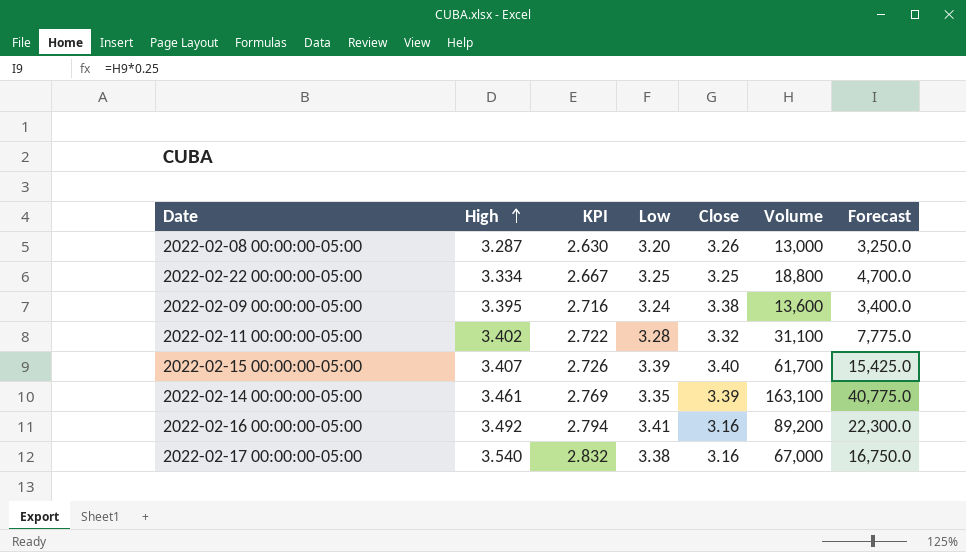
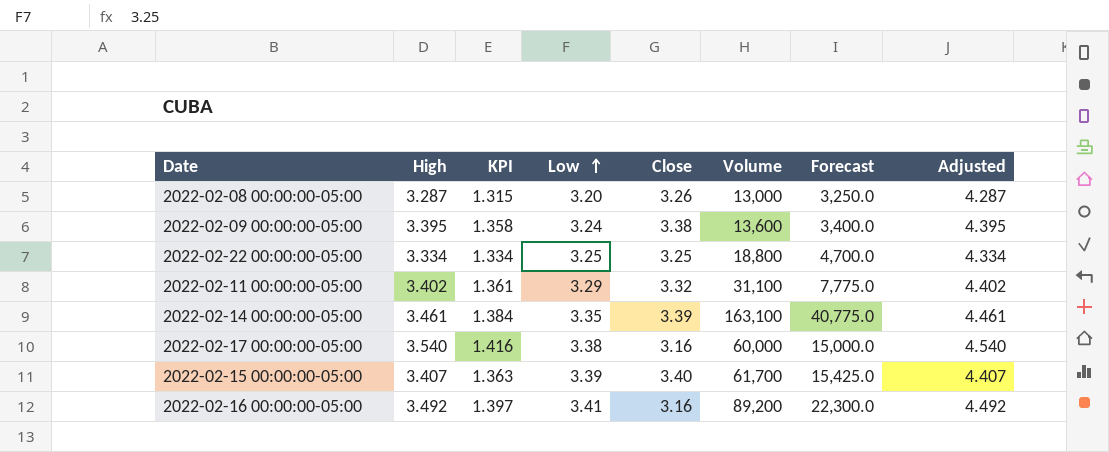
row order: High ascending -> Low ascending
column KPI | formula: [High] * 0.8 -> [High] * 0.4
column Adjusted | formula: none -> [High] + 1
2022-02-11 00:00:00-05:00 | Low: 3.28 -> 3.29
2022-02-17 00:00:00-05:00 | Volume: 67,000 -> 60,000
2022-02-17 00:00:00-05:00 | Forecast: 16,750.0 -> 15,000.0

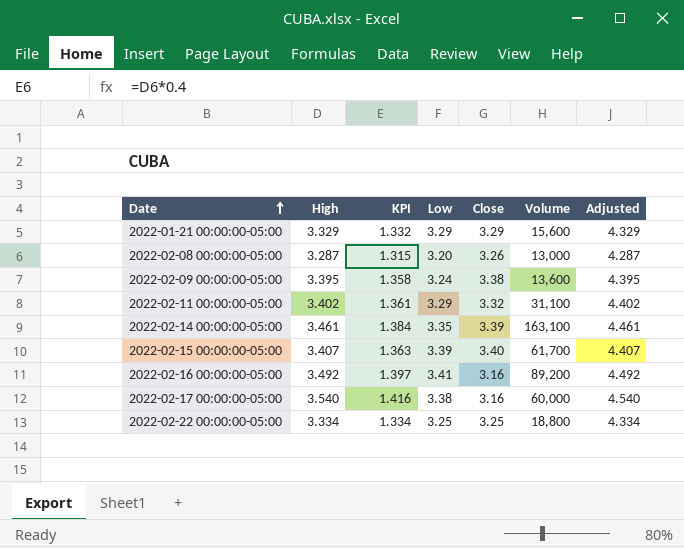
row order: Low ascending -> Date ascending
column Forecast | formula: [Volume] * 0.25 -> none
row 2022-01-21 00:00:00-05:00: none -> 3.329 | 1.332 | 3.29 | 3.29 | 15,600 | 4.329

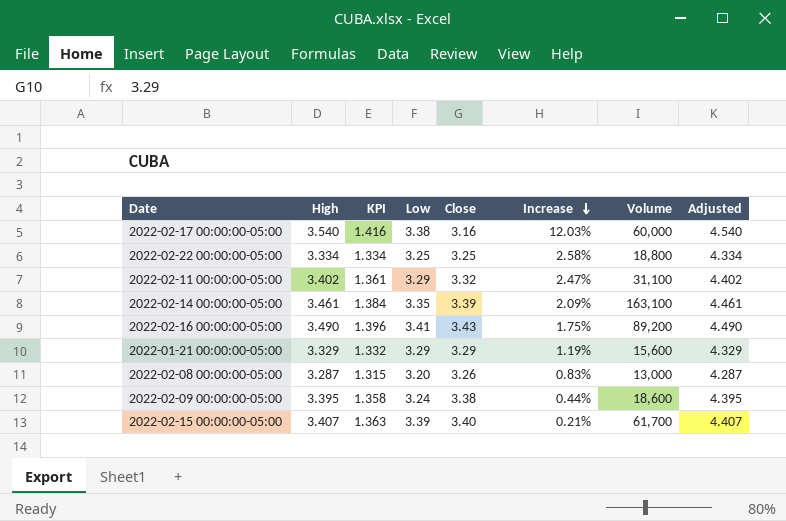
row order: Date ascending -> Increase descending
column Increase | formula: none -> ([High] - [Close]) / [Close]
2022-02-16 00:00:00-05:00 | High: 3.492 -> 3.490
2022-02-16 00:00:00-05:00 | KPI: 1.397 -> 1.396
2022-02-16 00:00:00-05:00 | Close: 3.16 -> 3.43
2022-02-16 00:00:00-05:00 | Adjusted: 4.492 -> 4.490
2022-02-09 00:00:00-05:00 | Volume: 13,600 -> 18,600

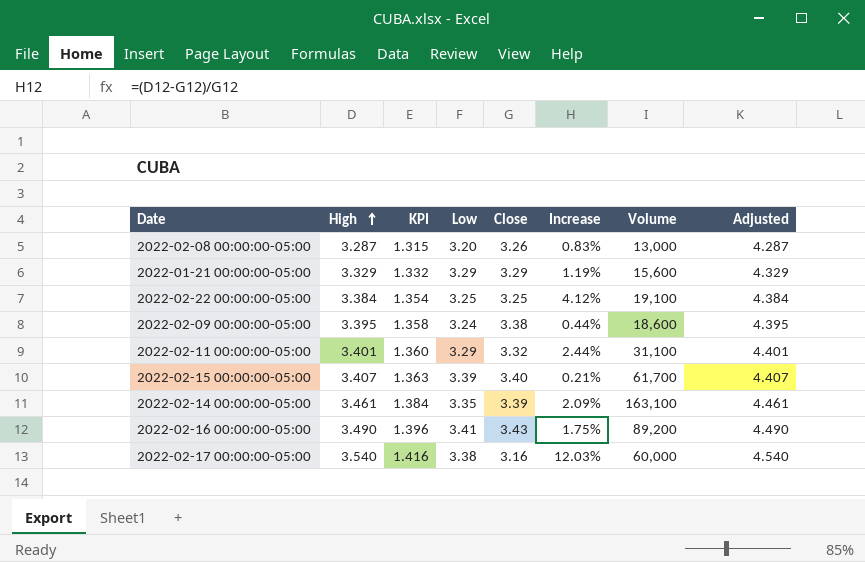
row order: Increase descending -> High ascending
2022-02-22 00:00:00-05:00 | High: 3.334 -> 3.384
2022-02-22 00:00:00-05:00 | KPI: 1.334 -> 1.354
2022-02-22 00:00:00-05:00 | Increase: 2.58% -> 4.12%
2022-02-22 00:00:00-05:00 | Volume: 18,800 -> 19,100
2022-02-22 00:00:00-05:00 | Adjusted: 4.334 -> 4.384
2022-02-11 00:00:00-05:00 | High: 3.402 -> 3.401
2022-02-11 00:00:00-05:00 | KPI: 1.361 -> 1.360
2022-02-11 00:00:00-05:00 | Increase: 2.47% -> 2.44%
2022-02-11 00:00:00-05:00 | Adjusted: 4.402 -> 4.401

